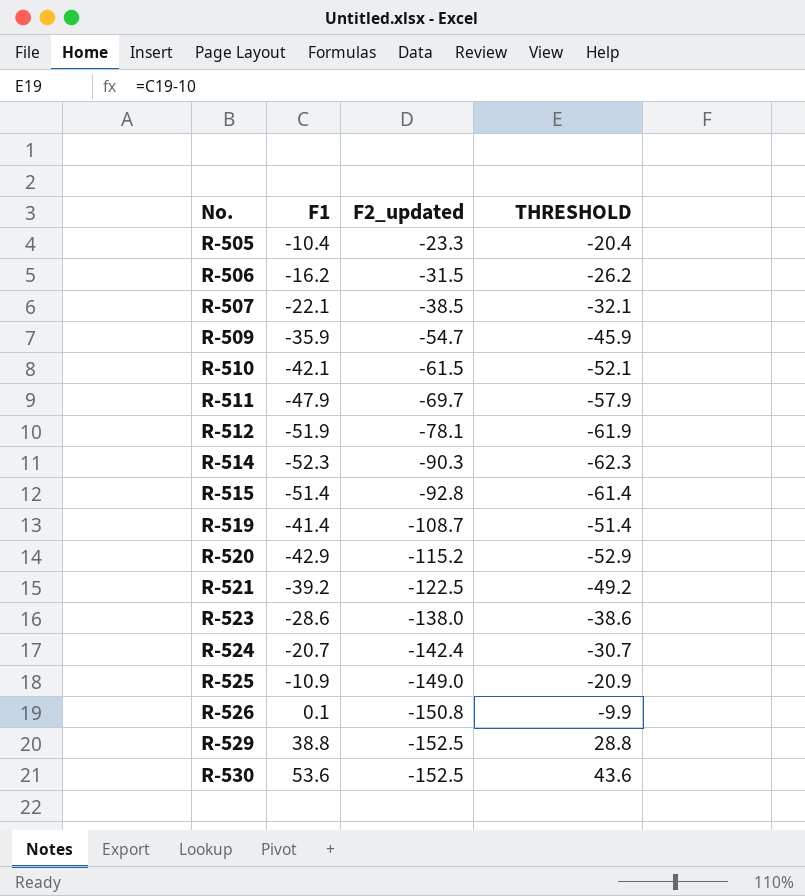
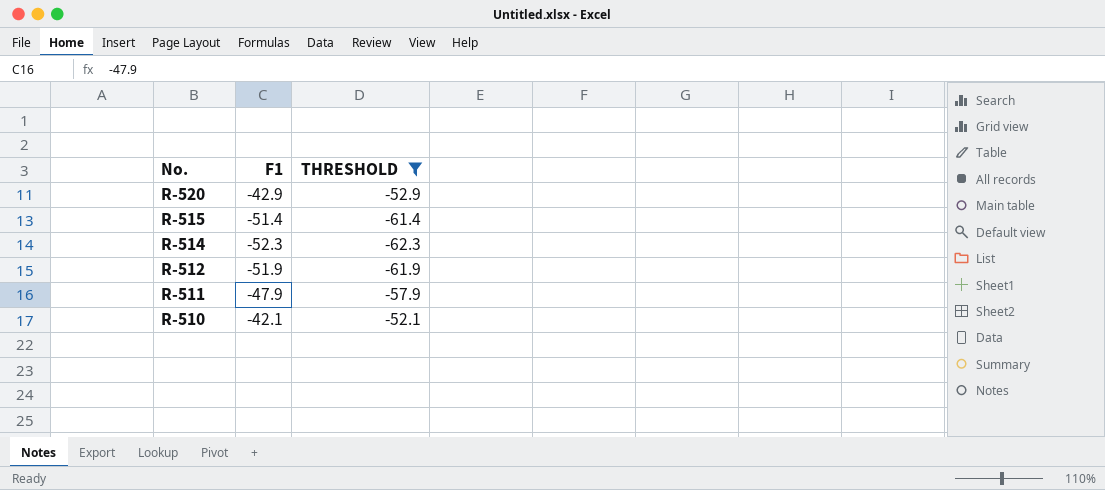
filter: none -> THRESHOLD <= -52.1
row order: No. ascending -> No. descending
column F2_updated | position: 3 -> none

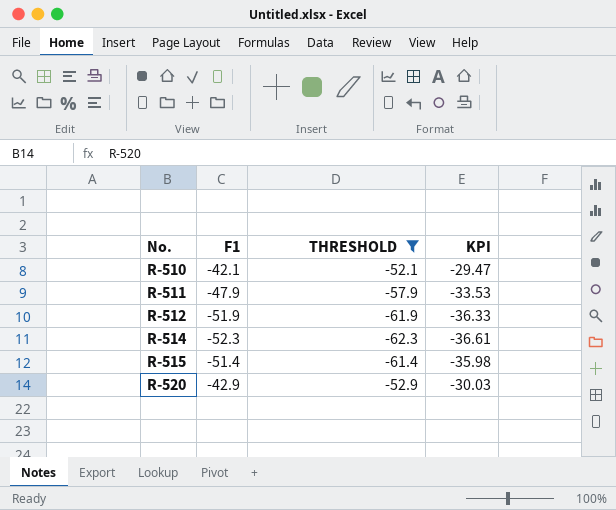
row order: No. descending -> No. ascending
column KPI | formula: none -> [F1] * 0.7

